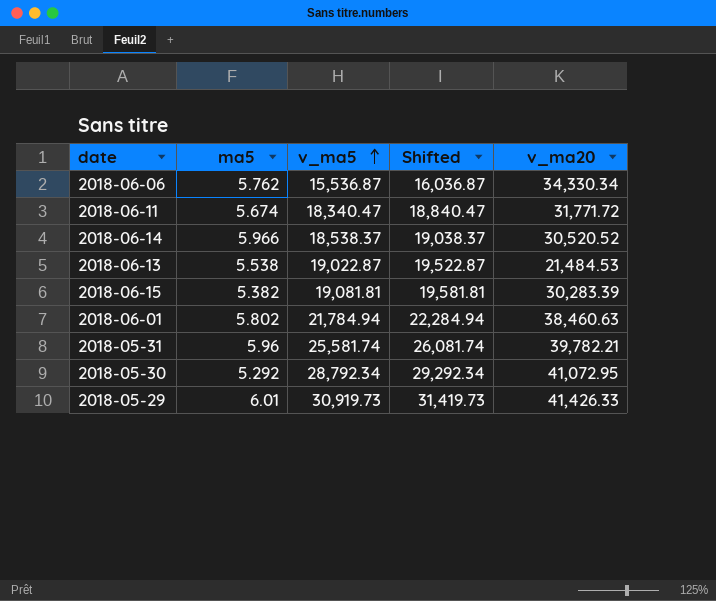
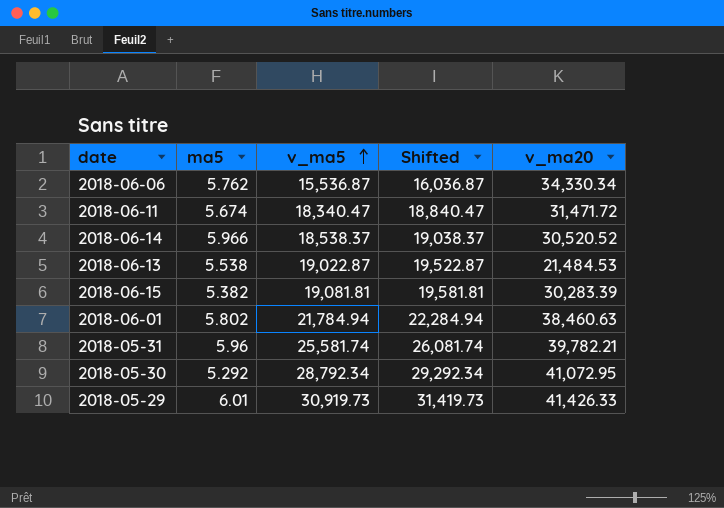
2018-06-11 | v_ma20: 31,771.72 -> 31,471.72

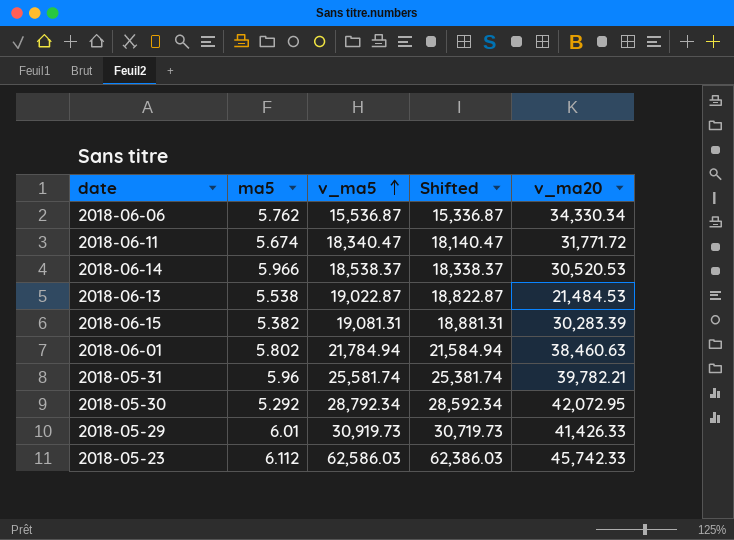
column Shifted | formula: [v_ma5] + 500 -> [v_ma5] - 200
2018-06-11 | v_ma20: 31,471.72 -> 31,771.72
2018-06-14 | v_ma20: 30,520.52 -> 30,520.53
2018-06-15 | v_ma5: 19,081.81 -> 19,081.31
2018-05-30 | v_ma20: 41,072.95 -> 42,072.95
row 2018-05-23: none -> 6.112 | 62,586.03 | 62,386.03 | 45,742.33

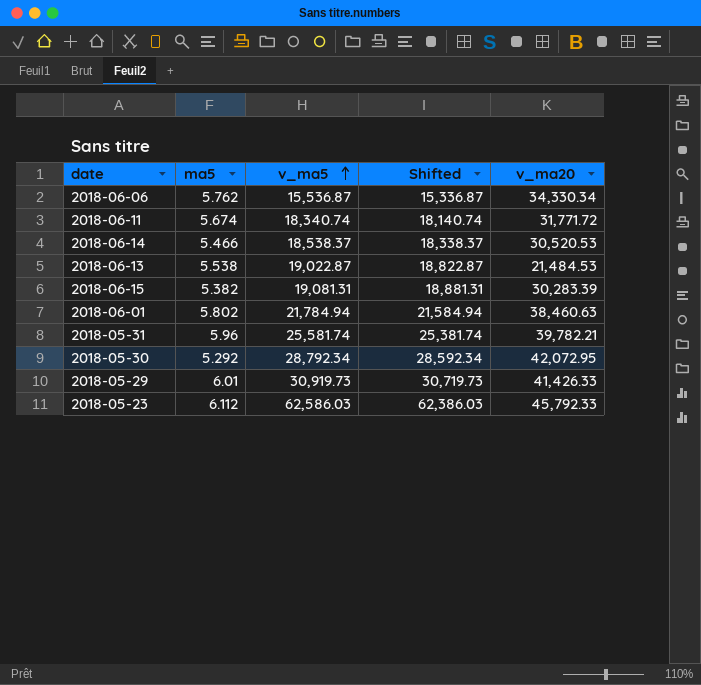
2018-06-11 | v_ma5: 18,340.47 -> 18,340.74
2018-06-11 | Shifted: 18,140.47 -> 18,140.74
2018-06-14 | ma5: 5.966 -> 5.466
2018-05-23 | v_ma20: 45,742.33 -> 45,792.33

